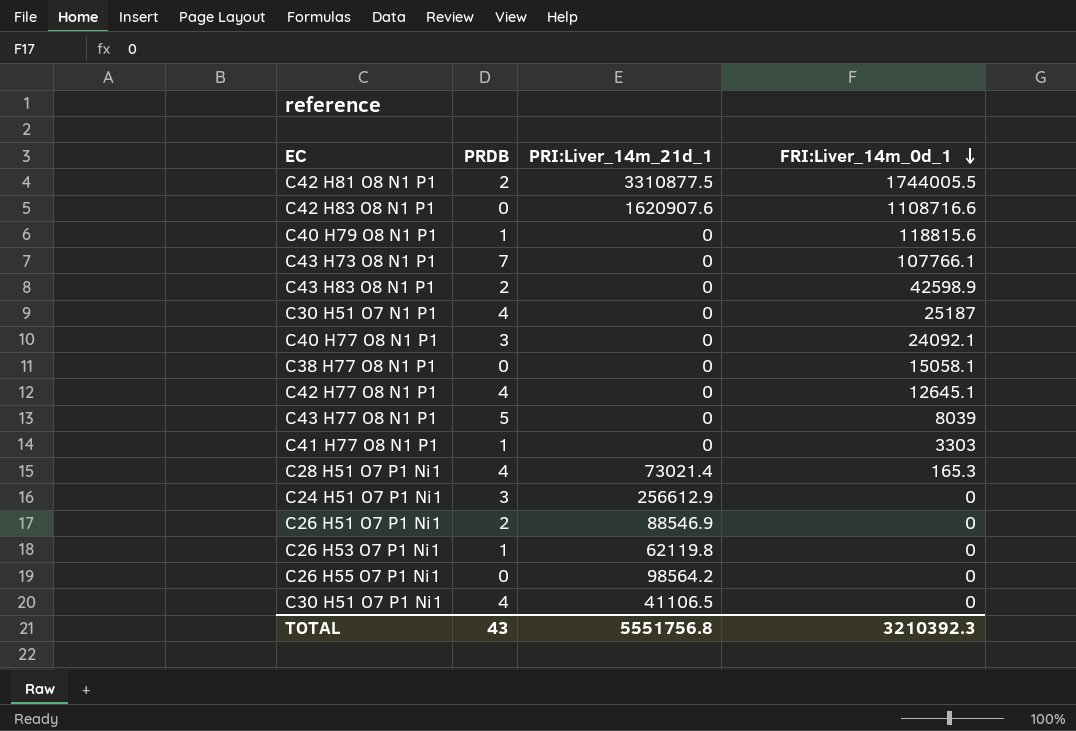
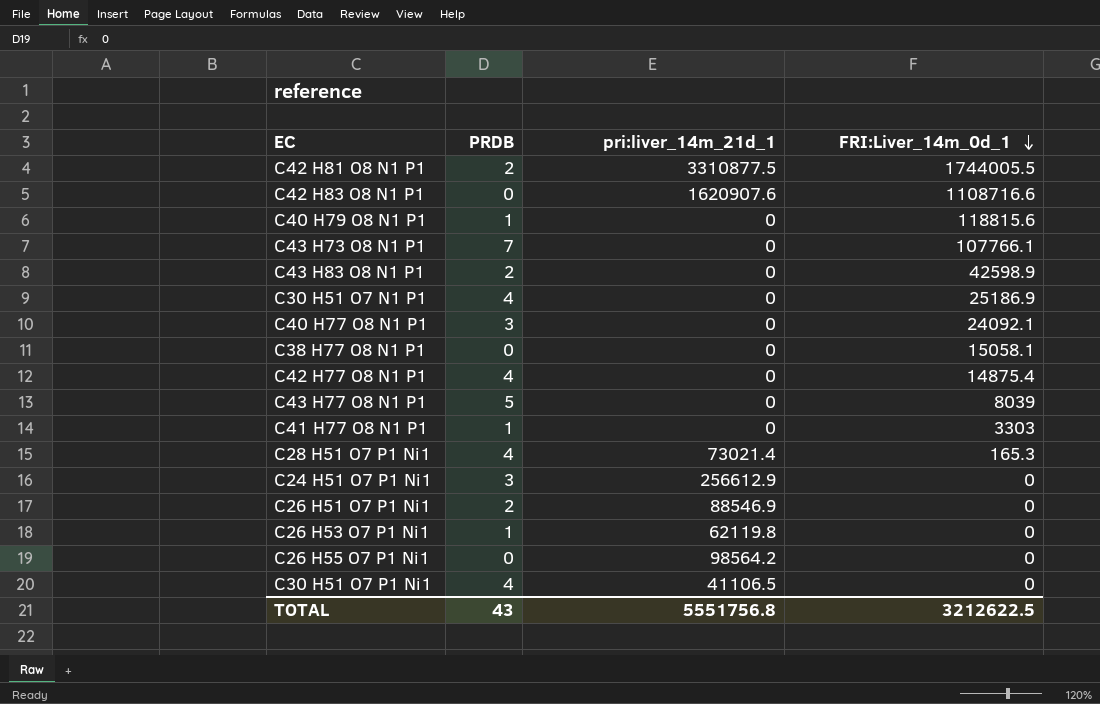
column name: PRI:Liver_14m_21d_1 -> pri:liver_14m_21d_1
C30 H51 O7 N1 P1 | FRI:Liver_14m_0d_1: 25187 -> 25186.9
C42 H77 O8 N1 P1 | FRI:Liver_14m_0d_1: 12645.1 -> 14875.4
TOTAL | FRI:Liver_14m_0d_1: 3210392.3 -> 3212622.5

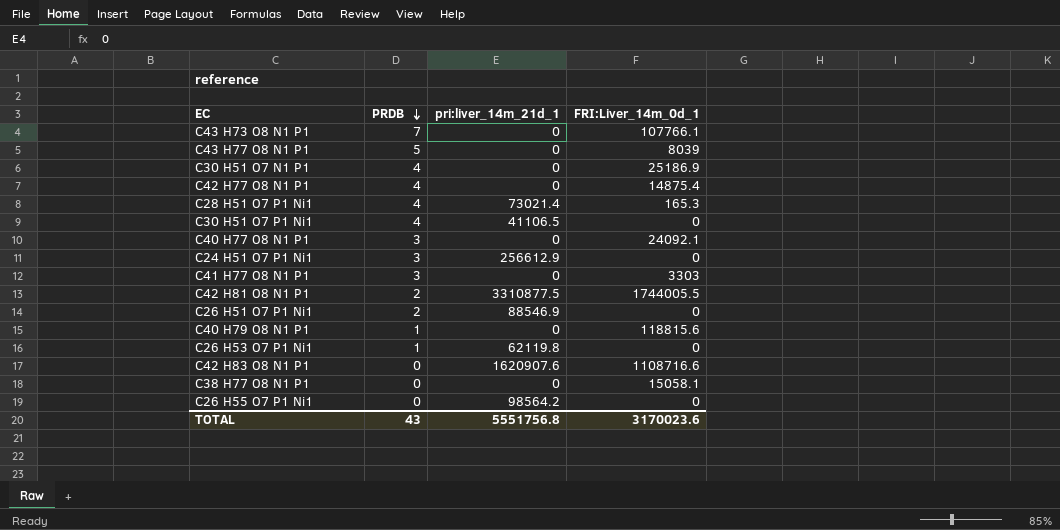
row order: FRI:Liver_14m_0d_1 descending -> PRDB descending
row C43 H83 O8 N1 P1: 2 | 0 | 42598.9 -> none
C41 H77 O8 N1 P1 | PRDB: 1 -> 3
TOTAL | FRI:Liver_14m_0d_1: 3212622.5 -> 3170023.6

